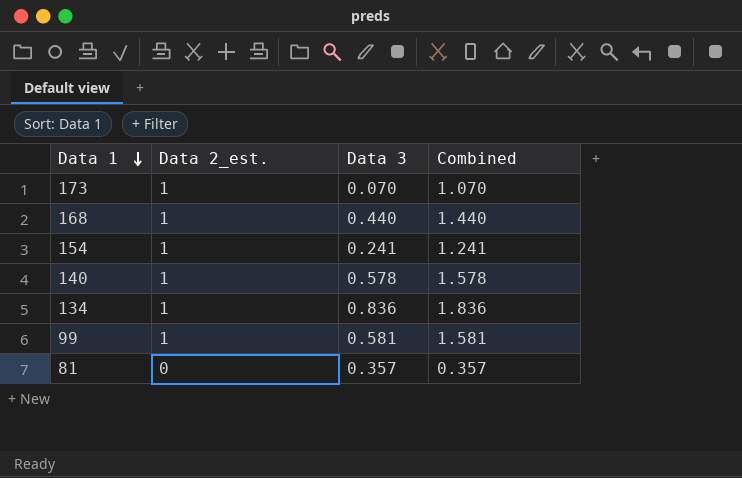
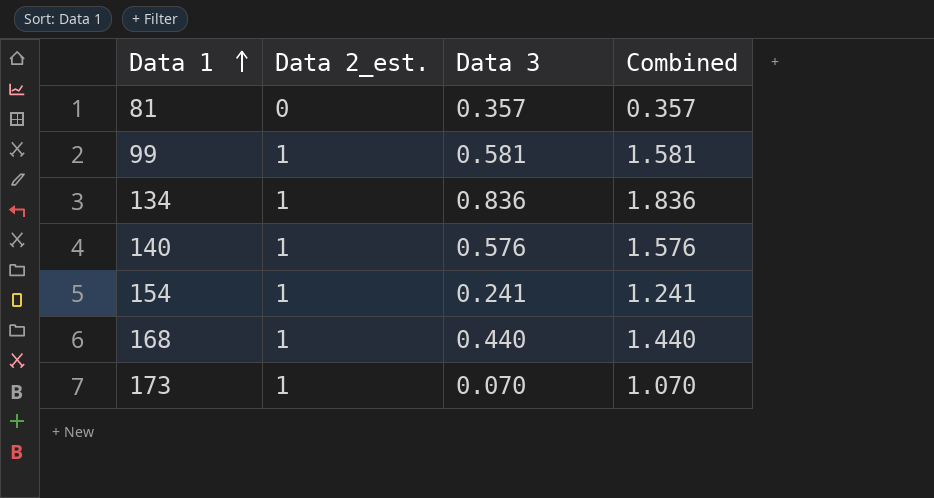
row order: Data 1 descending -> Data 1 ascending
140 | Data 3: 0.578 -> 0.576
140 | Combined: 1.578 -> 1.576

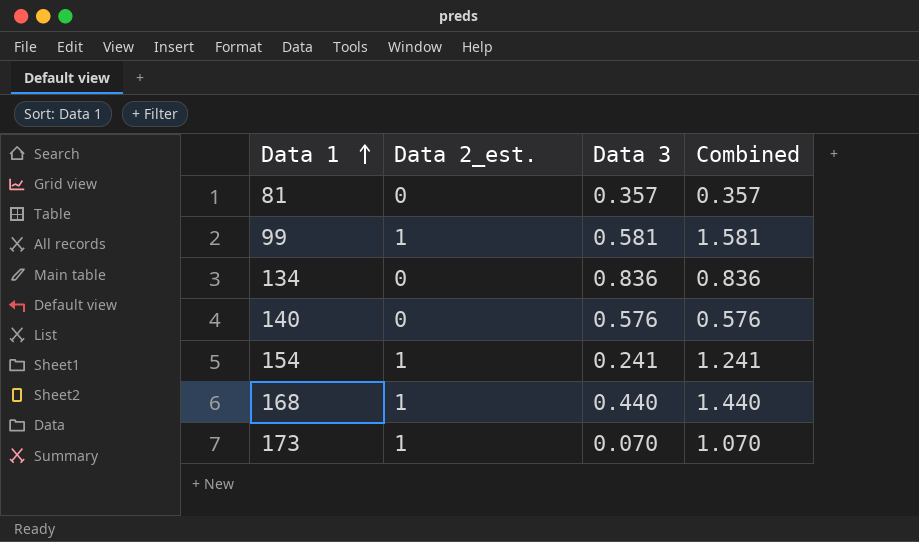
134 | Data 2_est.: 1 -> 0
134 | Combined: 1.836 -> 0.836
140 | Data 2_est.: 1 -> 0
140 | Combined: 1.576 -> 0.576

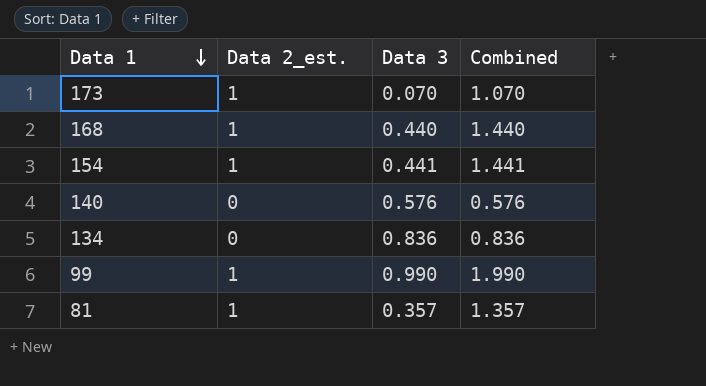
row order: Data 1 ascending -> Data 1 descending
154 | Data 3: 0.241 -> 0.441
154 | Combined: 1.241 -> 1.441
99 | Data 3: 0.581 -> 0.990
99 | Combined: 1.581 -> 1.990
81 | Data 2_est.: 0 -> 1
81 | Combined: 0.357 -> 1.357

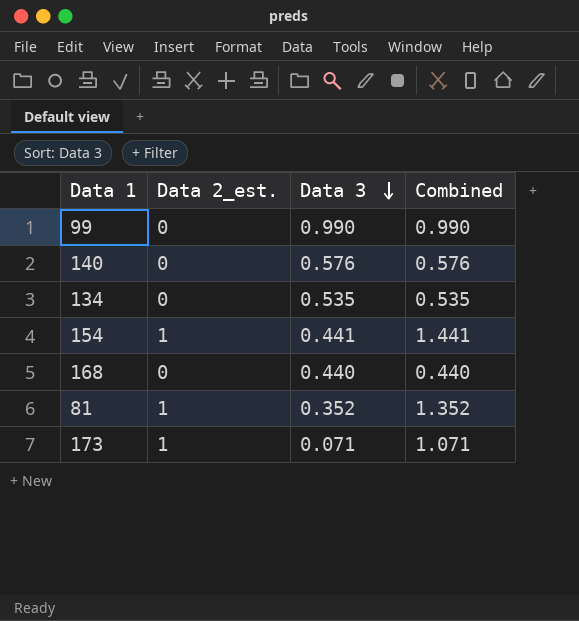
row order: Data 1 descending -> Data 3 descending
99 | Data 2_est.: 1 -> 0
99 | Combined: 1.990 -> 0.990
134 | Data 3: 0.836 -> 0.535
134 | Combined: 0.836 -> 0.535
168 | Data 2_est.: 1 -> 0
168 | Combined: 1.440 -> 0.440
81 | Data 3: 0.357 -> 0.352
81 | Combined: 1.357 -> 1.352
173 | Data 3: 0.070 -> 0.071
173 | Combined: 1.070 -> 1.071

